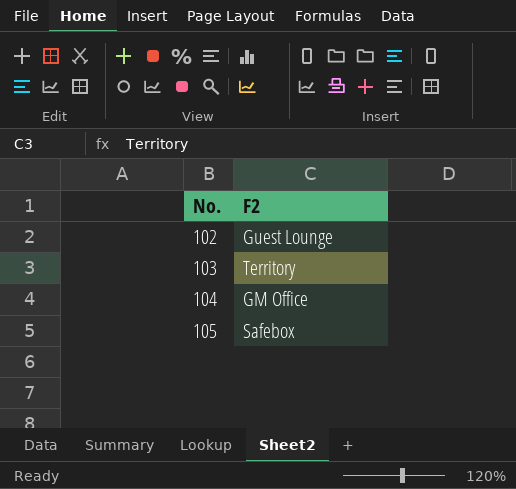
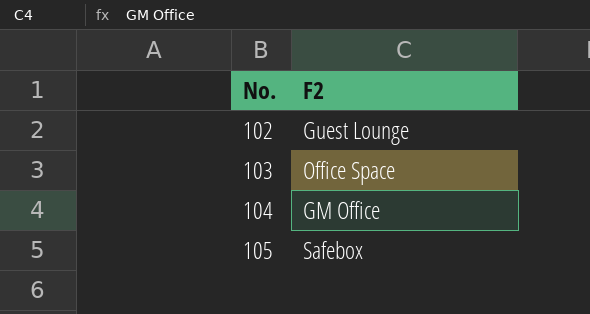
103 | F2: Territory -> Office Space

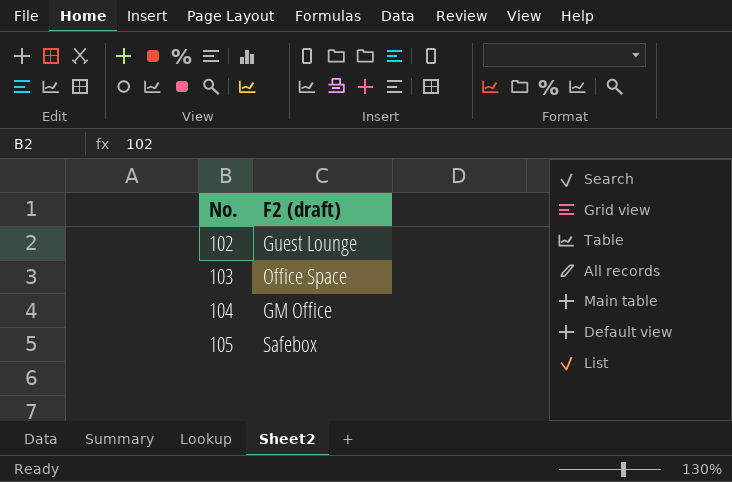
column name: F2 -> F2 (draft)

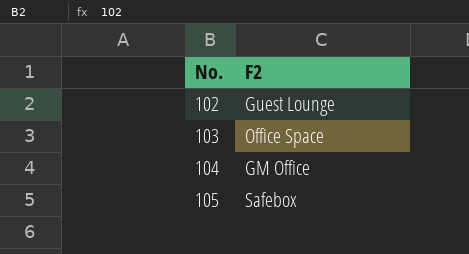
column name: F2 (draft) -> F2

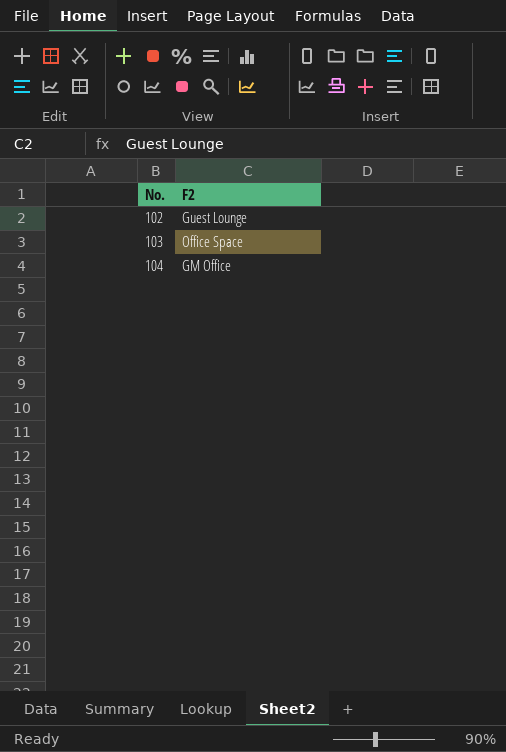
row 105: Safebox -> none

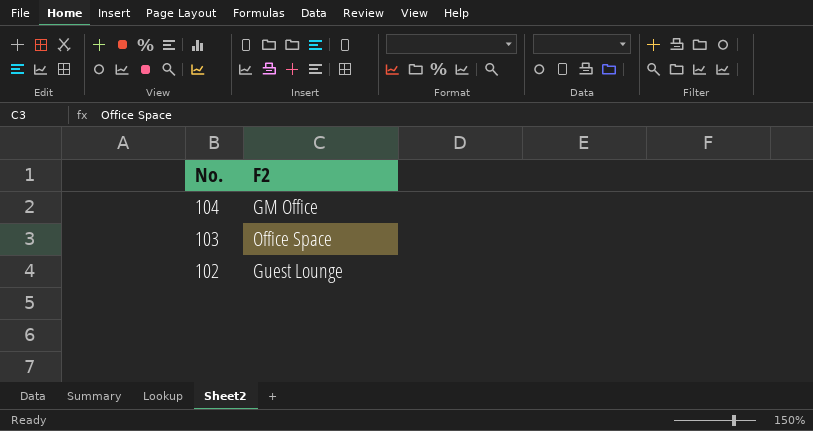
row order: No. ascending -> No. descending

